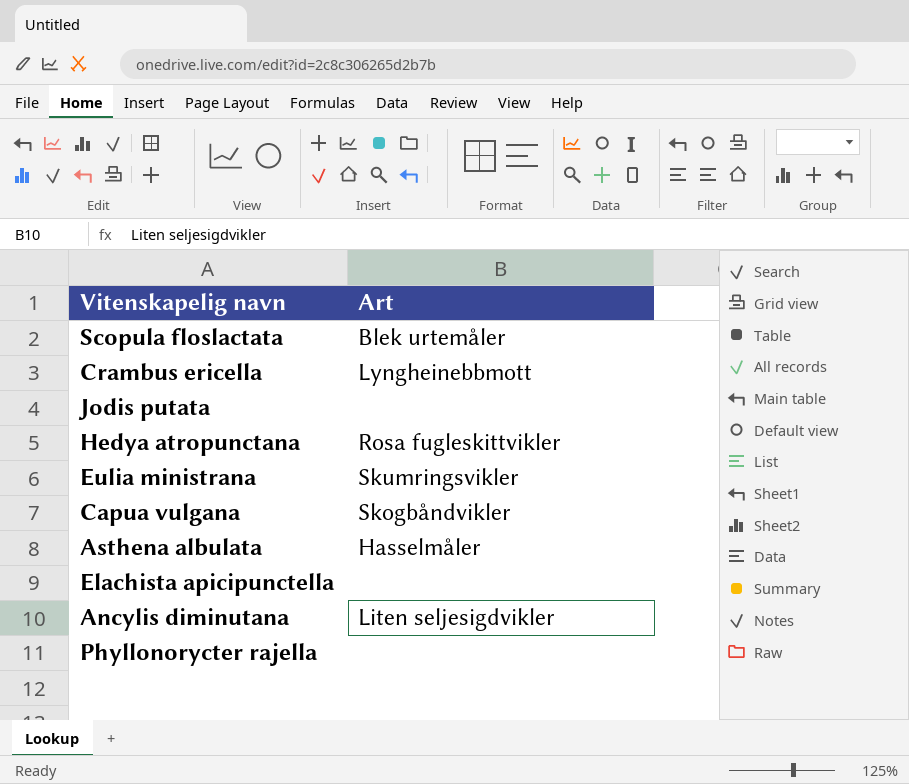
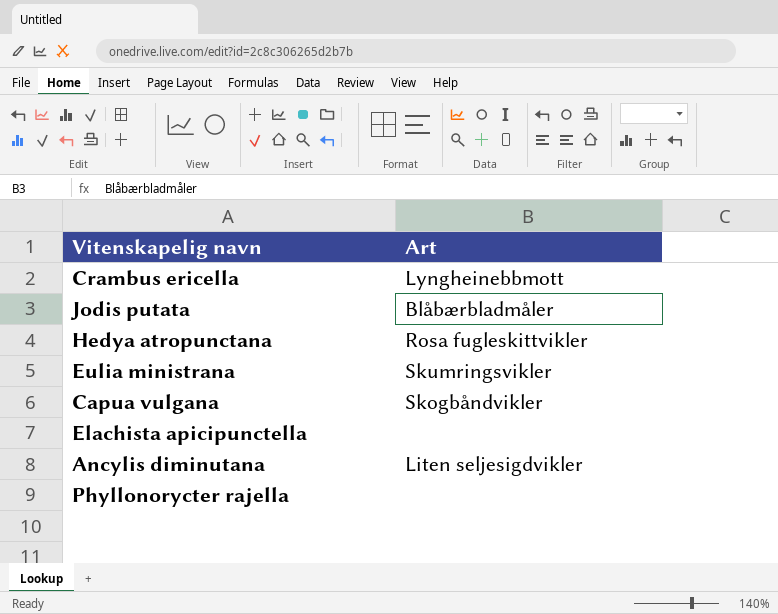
row Scopula floslactata: Blek urtemåler -> none
row Asthena albulata: Hasselmåler -> none
Jodis putata | Art: none -> Blåbærbladmåler

